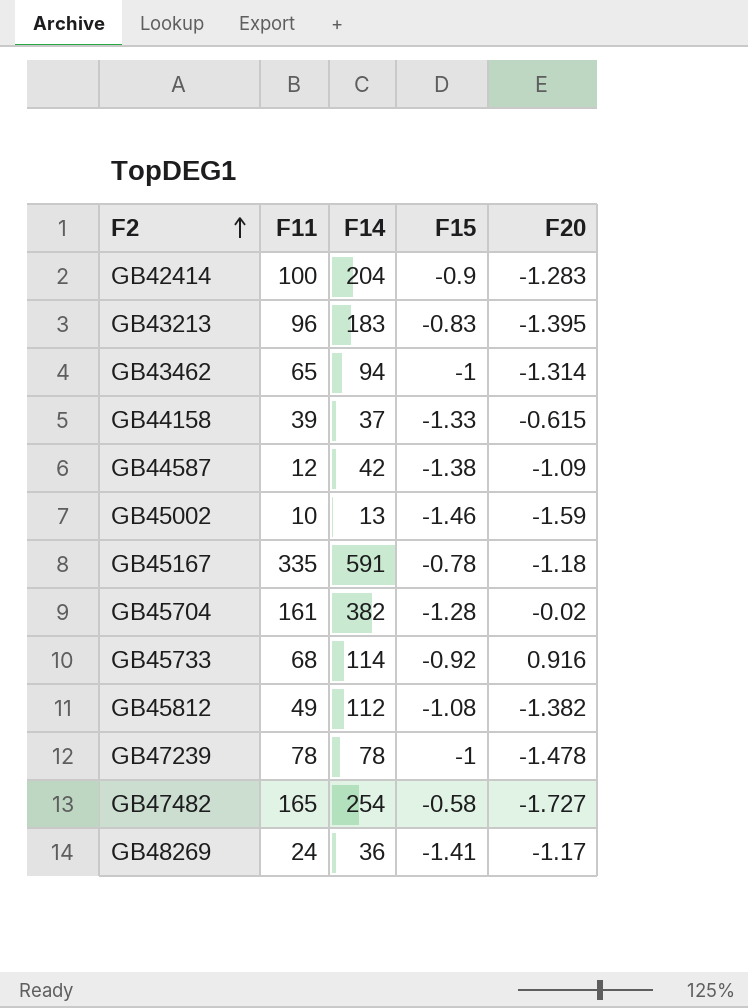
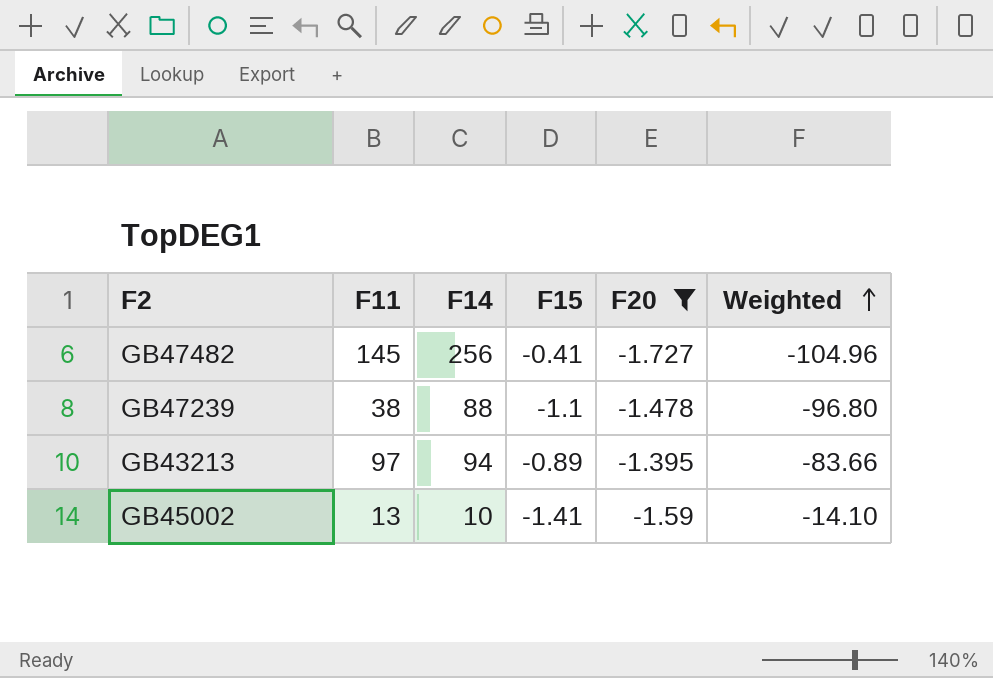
filter: none -> F20 <= -1.395
row order: F2 ascending -> Weighted ascending
column Weighted | formula: none -> [F14] * [F15]
GB47482 | F11: 165 -> 145
GB47482 | F14: 254 -> 256
GB47482 | F15: -0.58 -> -0.41
GB47239 | F11: 78 -> 38
GB47239 | F14: 78 -> 88
GB47239 | F15: -1 -> -1.1
GB43213 | F11: 96 -> 97
GB43213 | F14: 183 -> 94
GB43213 | F15: -0.83 -> -0.89
GB45002 | F11: 10 -> 13
GB45002 | F14: 13 -> 10
GB45002 | F15: -1.46 -> -1.41

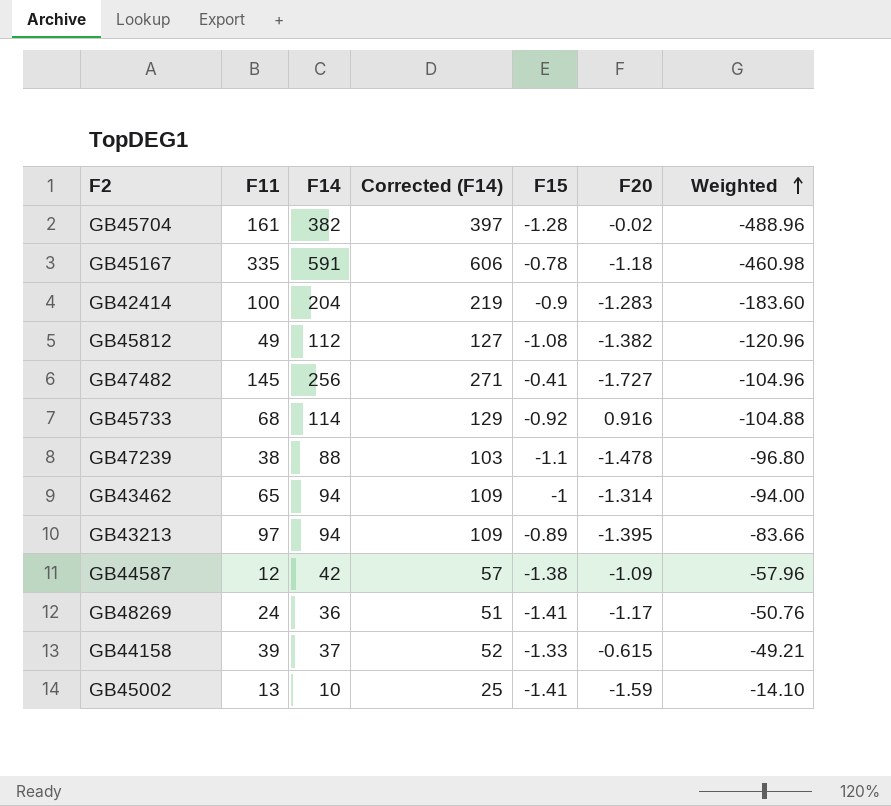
filter: F20 <= -1.395 -> none
column Corrected (F14) | formula: none -> [F14] + 15

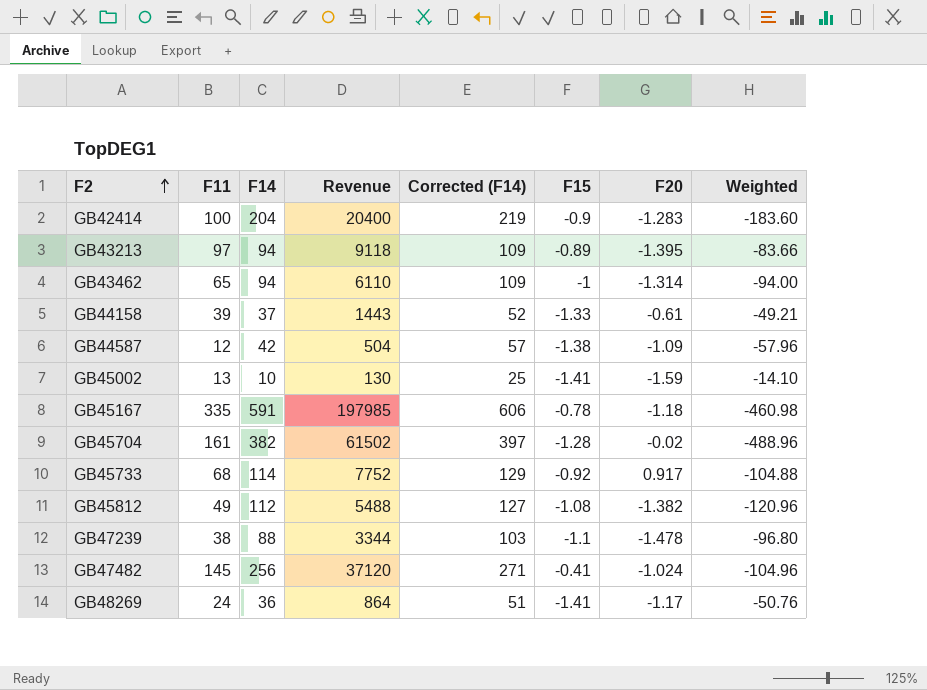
row order: Weighted ascending -> F2 ascending
column Revenue | formula: none -> [F11] * [F14]
GB44158 | F20: -0.615 -> -0.61
GB45733 | F20: 0.916 -> 0.917
GB47482 | F20: -1.727 -> -1.024

